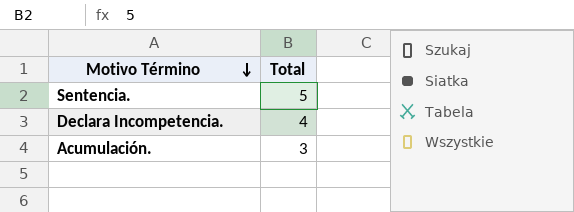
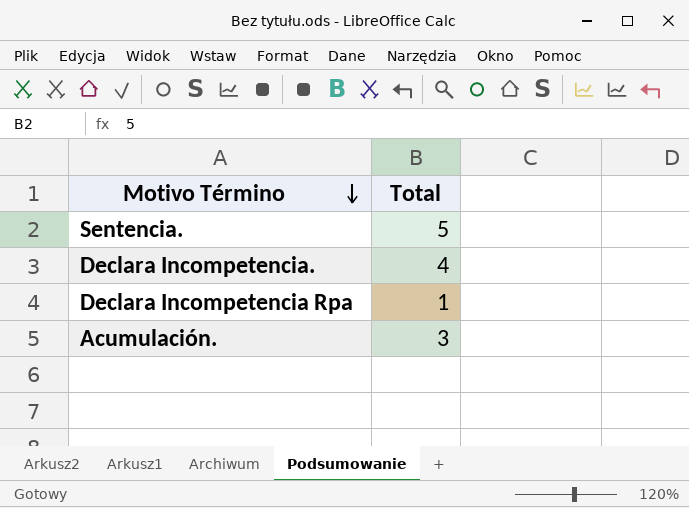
row Declara Incompetencia Rpa: none -> 1

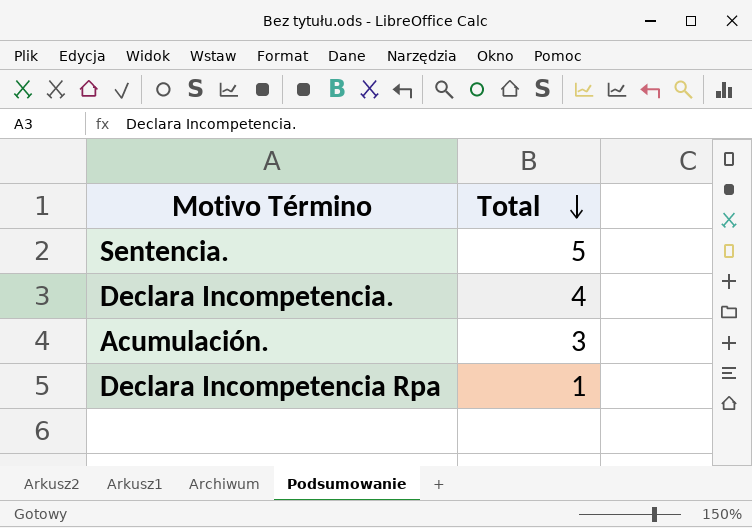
row order: Motivo Término descending -> Total descending

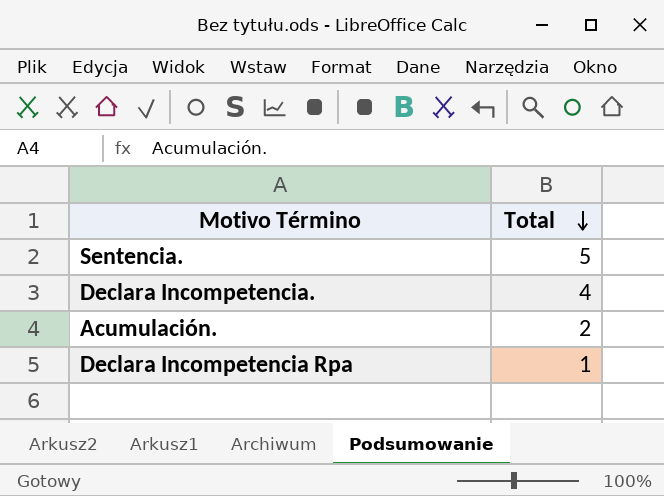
Acumulación. | Total: 3 -> 2

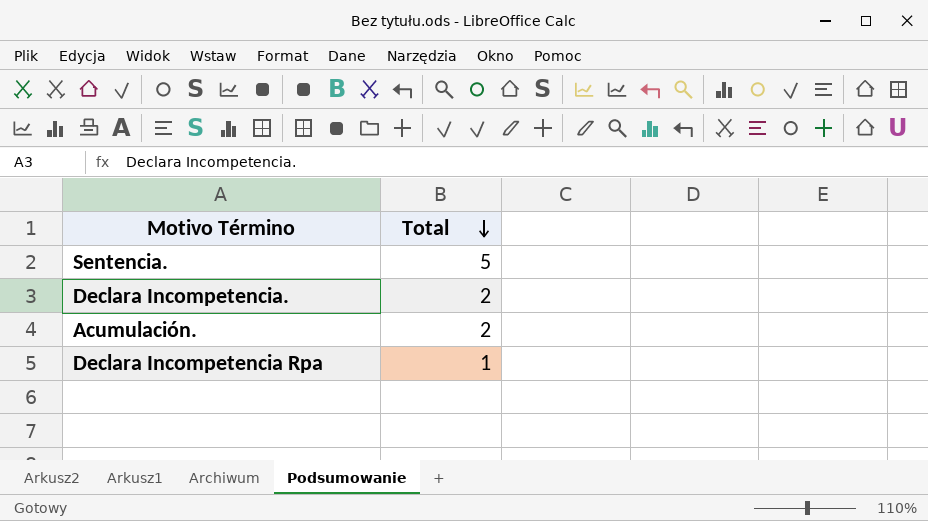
Declara Incompetencia. | Total: 4 -> 2

